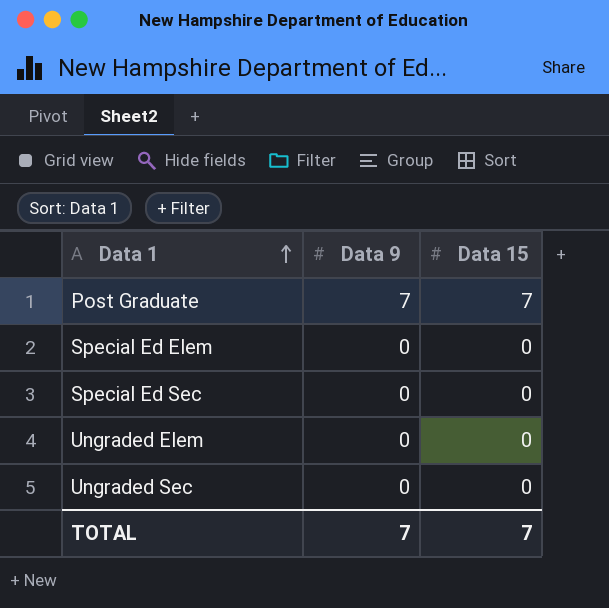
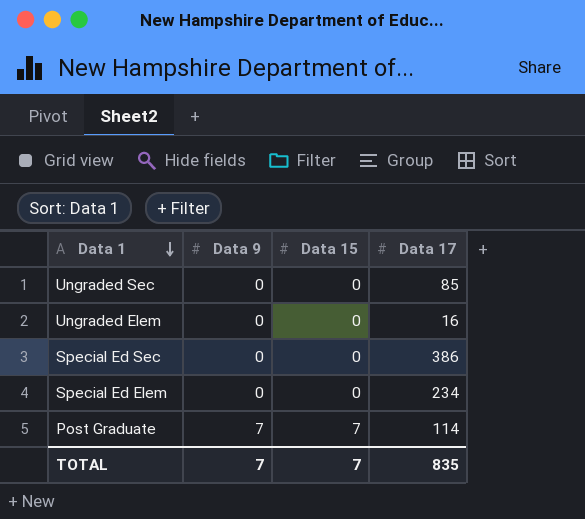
row order: Data 1 ascending -> Data 1 descending
column Data 17 | position: none -> 4

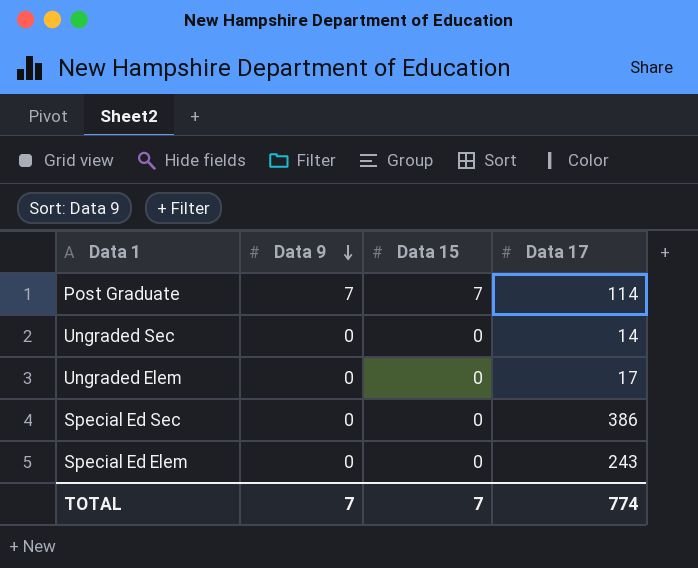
row order: Data 1 descending -> Data 9 descending
Ungraded Sec | Data 17: 85 -> 14
Ungraded Elem | Data 17: 16 -> 17
Special Ed Elem | Data 17: 234 -> 243
TOTAL | Data 17: 835 -> 774

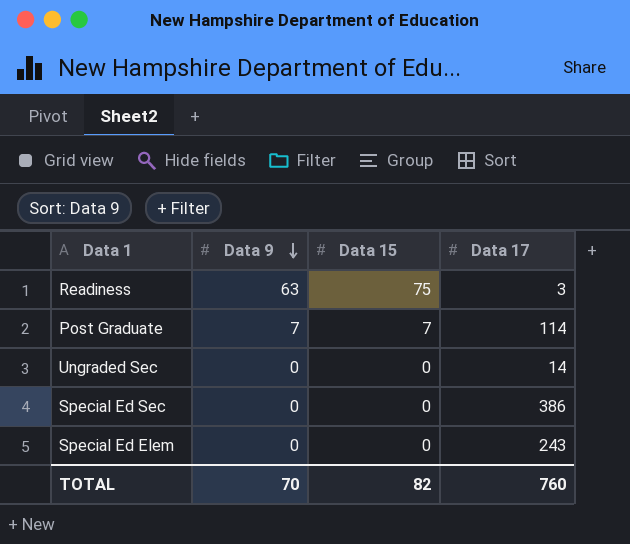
row Ungraded Elem: 0 | 0 | 17 -> none
row Readiness: none -> 63 | 75 | 3
TOTAL | Data 9: 7 -> 70
TOTAL | Data 15: 7 -> 82
TOTAL | Data 17: 774 -> 760

